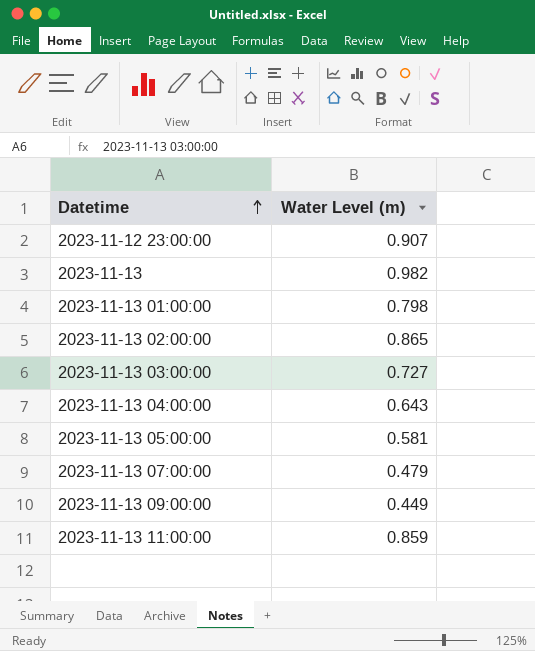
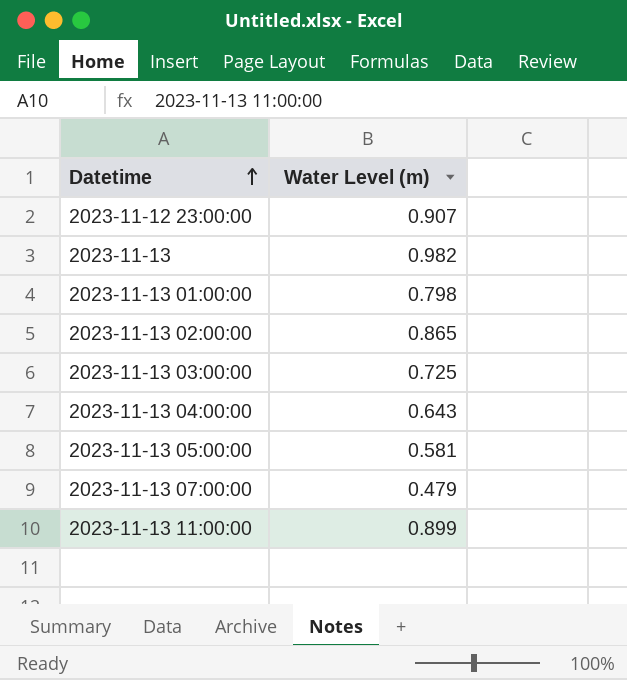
row 2023-11-13 09:00:00: 0.449 -> none
2023-11-13 03:00:00 | Water Level (m): 0.727 -> 0.725
2023-11-13 11:00:00 | Water Level (m): 0.859 -> 0.899

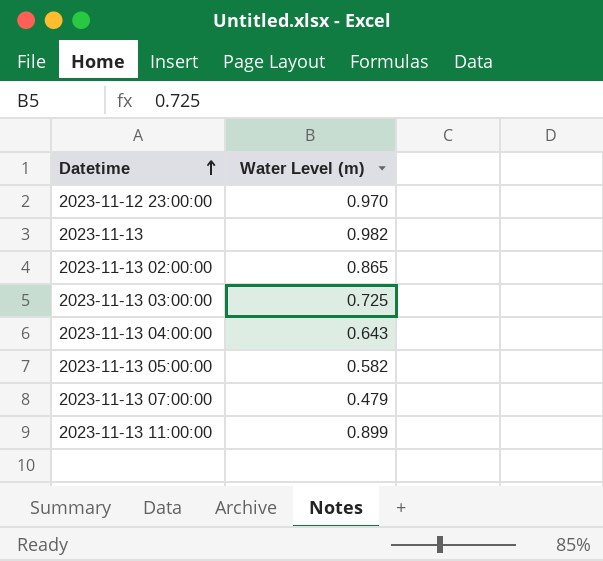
row 2023-11-13 01:00:00: 0.798 -> none
2023-11-12 23:00:00 | Water Level (m): 0.907 -> 0.970
2023-11-13 05:00:00 | Water Level (m): 0.581 -> 0.582

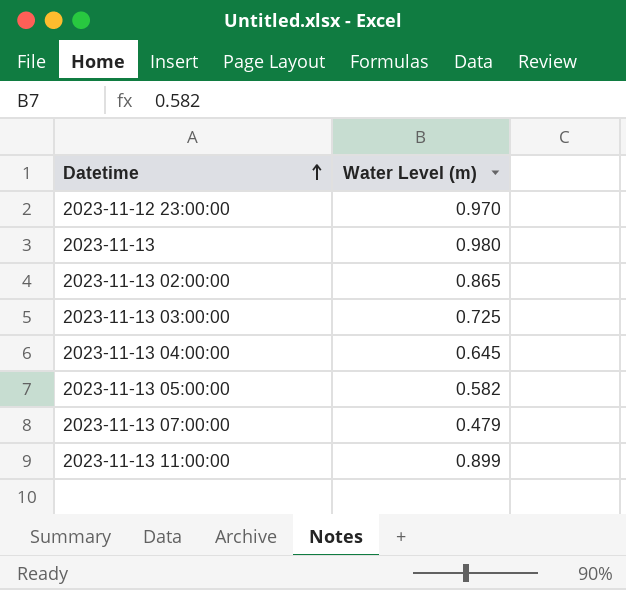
2023-11-13 | Water Level (m): 0.982 -> 0.980
2023-11-13 04:00:00 | Water Level (m): 0.643 -> 0.645

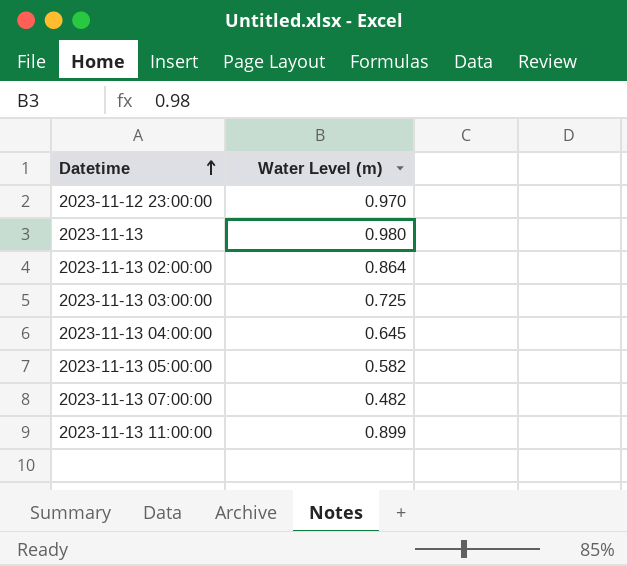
2023-11-13 02:00:00 | Water Level (m): 0.865 -> 0.864
2023-11-13 07:00:00 | Water Level (m): 0.479 -> 0.482

